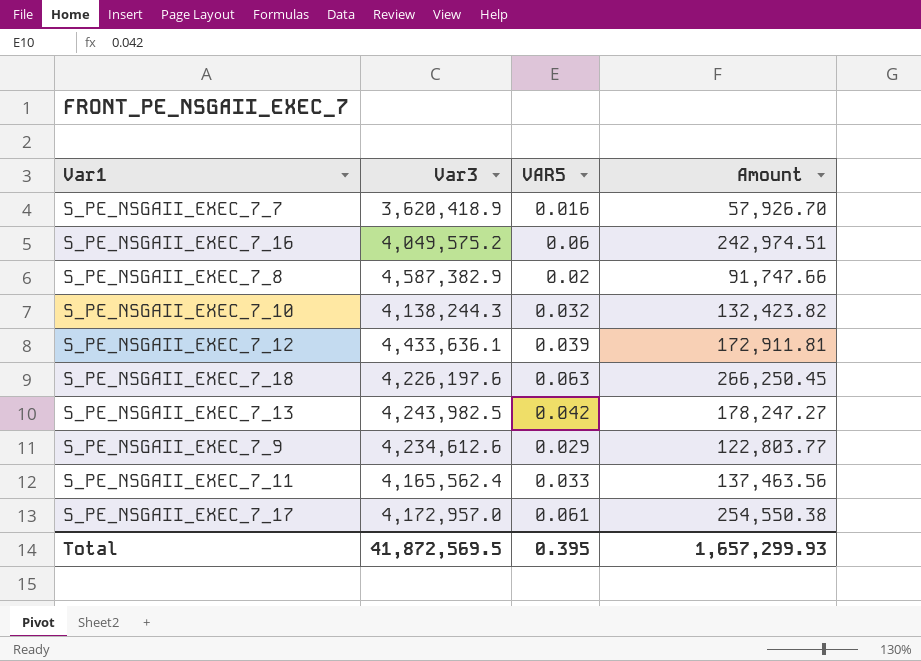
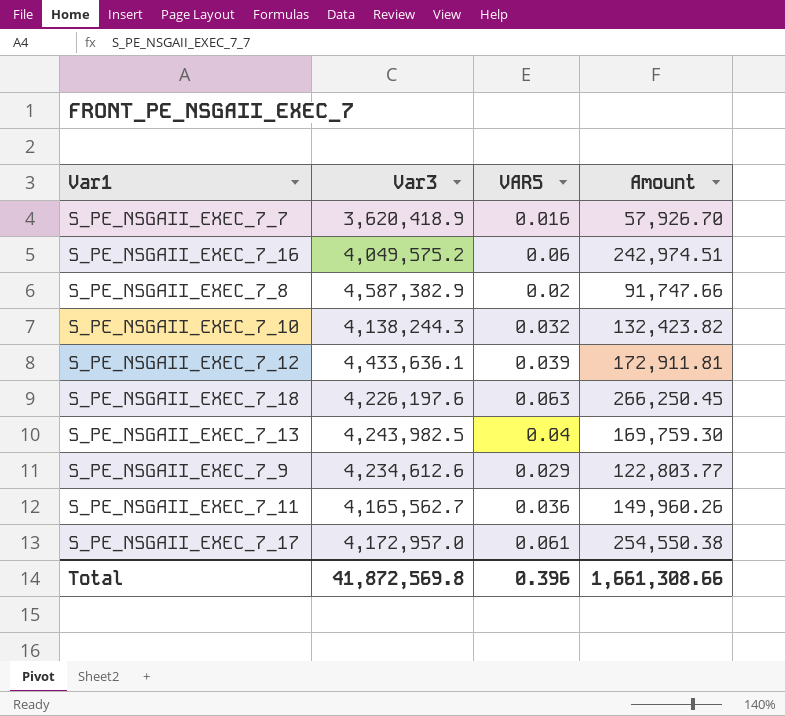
S_PE_NSGAII_EXEC_7_13 | VAR5: 0.042 -> 0.04
S_PE_NSGAII_EXEC_7_13 | Amount: 178,247.27 -> 169,759.30
S_PE_NSGAII_EXEC_7_11 | Var3: 4,165,562.4 -> 4,165,562.7
S_PE_NSGAII_EXEC_7_11 | VAR5: 0.033 -> 0.036
S_PE_NSGAII_EXEC_7_11 | Amount: 137,463.56 -> 149,960.26
Total | Var3: 41,872,569.5 -> 41,872,569.8
Total | VAR5: 0.395 -> 0.396
Total | Amount: 1,657,299.93 -> 1,661,308.66

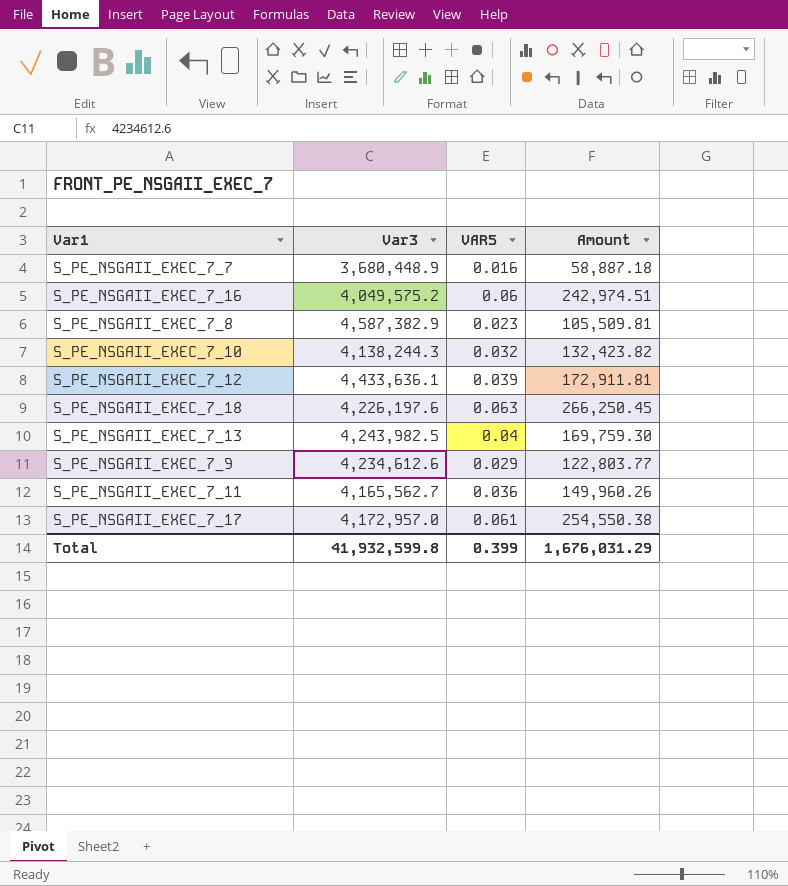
S_PE_NSGAII_EXEC_7_7 | Var3: 3,620,418.9 -> 3,680,448.9
S_PE_NSGAII_EXEC_7_7 | Amount: 57,926.70 -> 58,887.18
S_PE_NSGAII_EXEC_7_8 | VAR5: 0.02 -> 0.023
S_PE_NSGAII_EXEC_7_8 | Amount: 91,747.66 -> 105,509.81
Total | Var3: 41,872,569.8 -> 41,932,599.8
Total | VAR5: 0.396 -> 0.399
Total | Amount: 1,661,308.66 -> 1,676,031.29

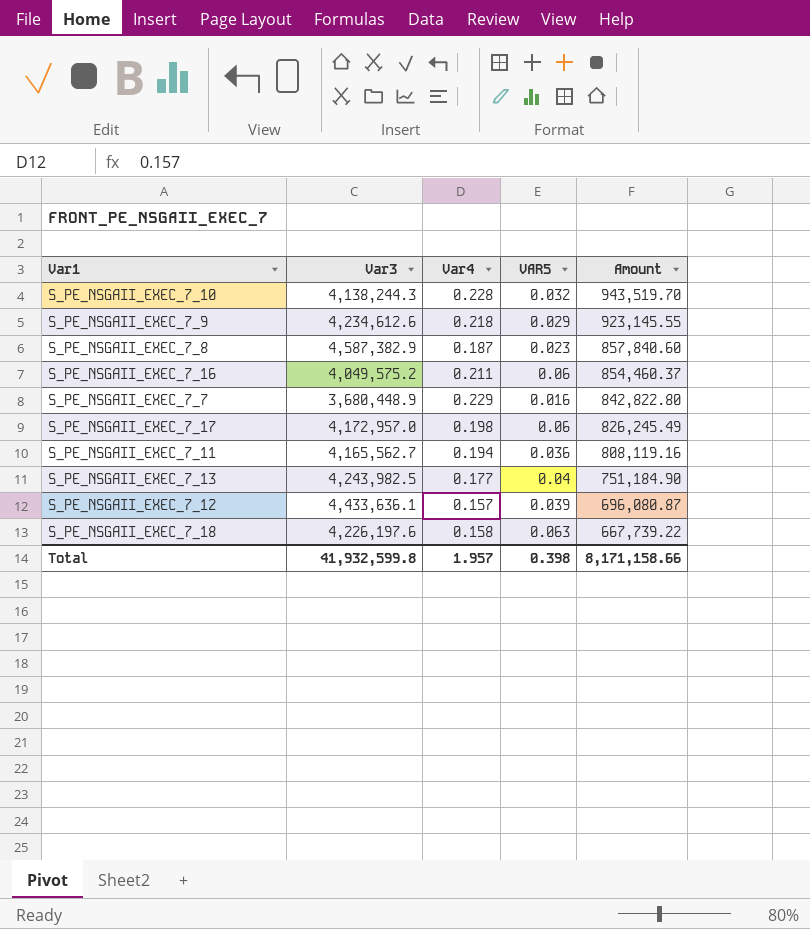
row order: none -> Amount descending
column Var4 | position: none -> 3
column Amount | formula: [Var3] * [VAR5] -> [Var3] * [Var4]
S_PE_NSGAII_EXEC_7_17 | VAR5: 0.061 -> 0.06
Total | VAR5: 0.399 -> 0.398
Total | Amount: 1,676,031.29 -> 8,171,158.66

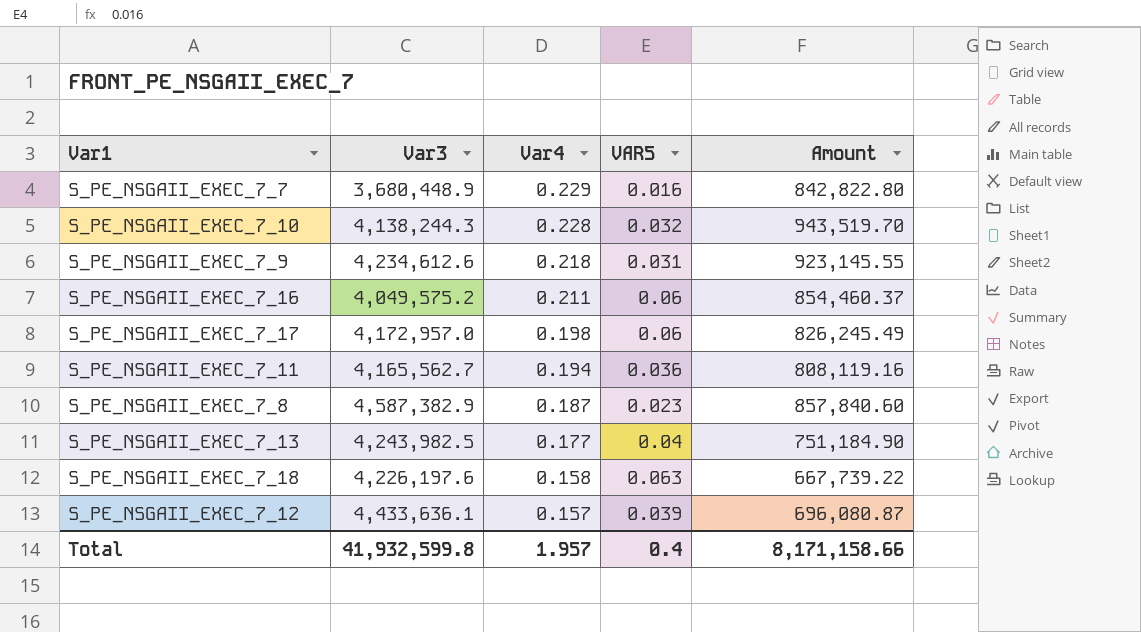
row order: Amount descending -> Var4 descending
S_PE_NSGAII_EXEC_7_9 | VAR5: 0.029 -> 0.031
Total | VAR5: 0.398 -> 0.4

